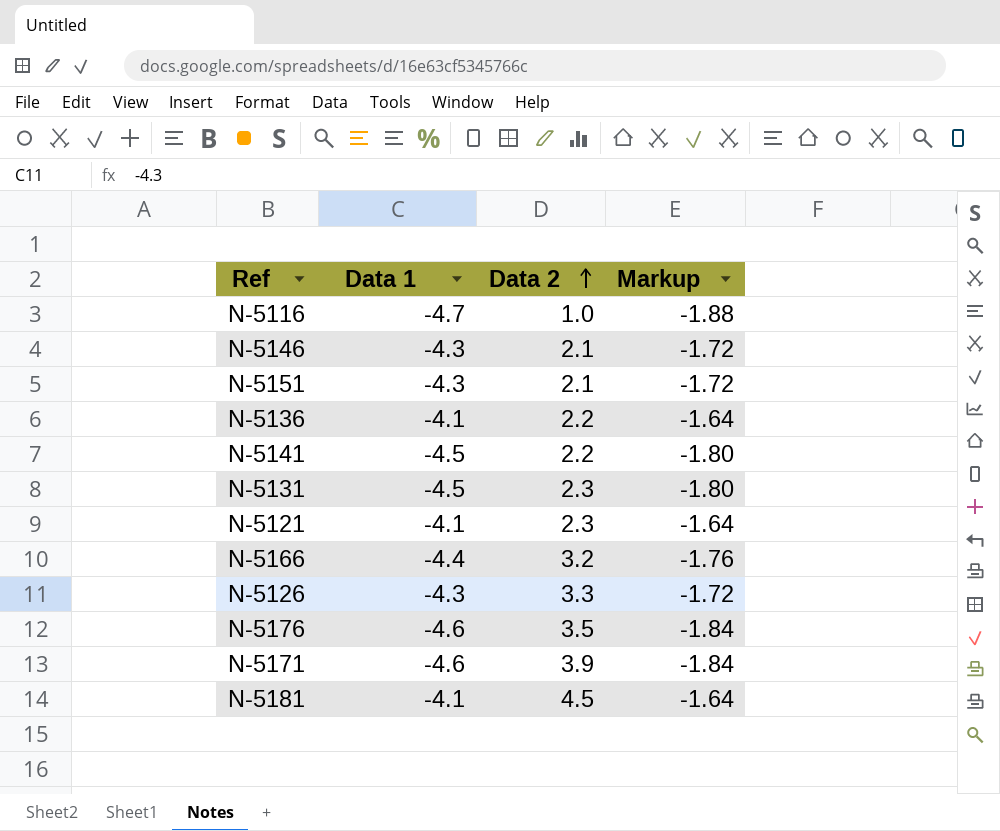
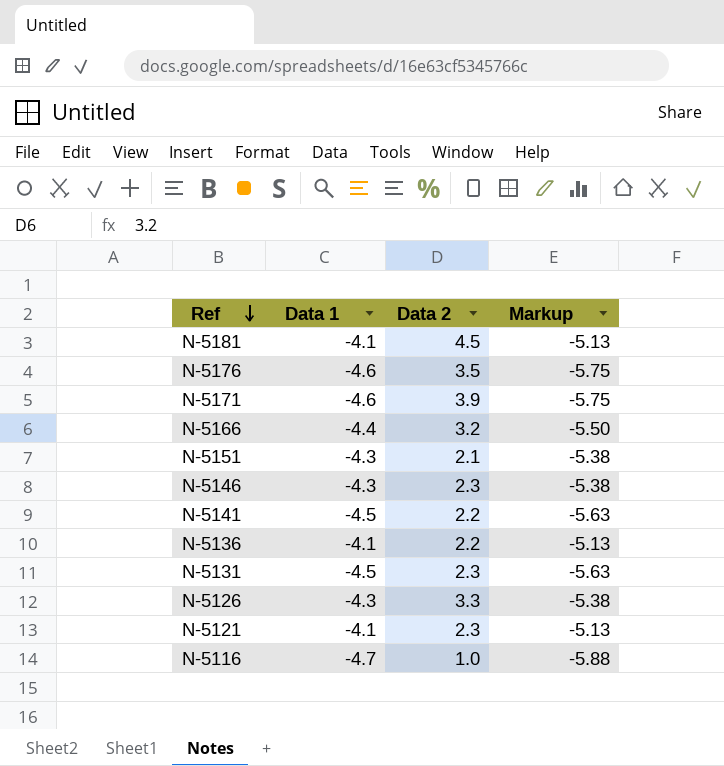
row order: Data 2 ascending -> Ref descending
column Markup | formula: [Data 1] * 0.4 -> [Data 1] * 1.25
N-5146 | Data 2: 2.1 -> 2.3

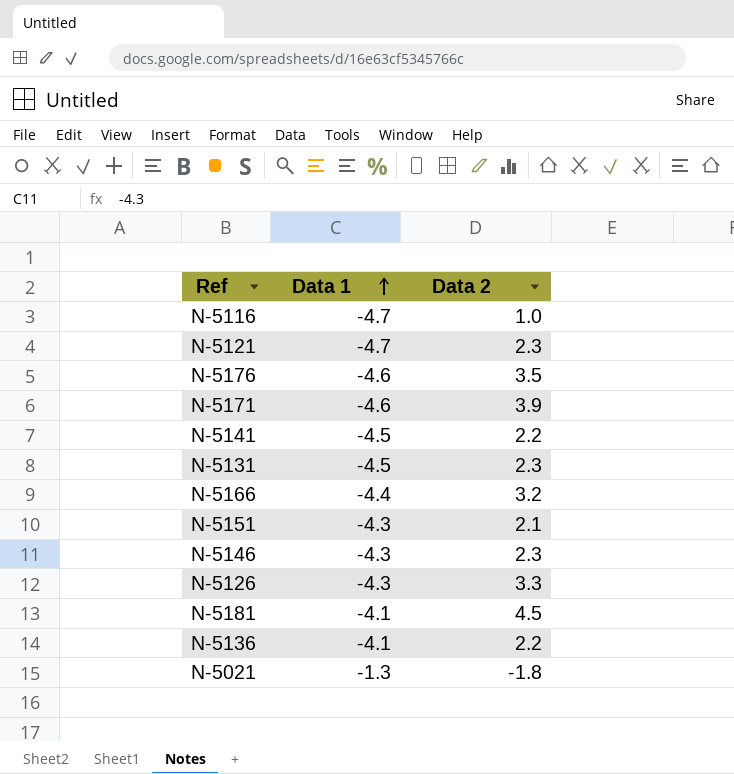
row order: Ref descending -> Data 1 ascending
column Markup | formula: [Data 1] * 1.25 -> none
N-5121 | Data 1: -4.1 -> -4.7
row N-5021: none -> -1.3 | -1.8

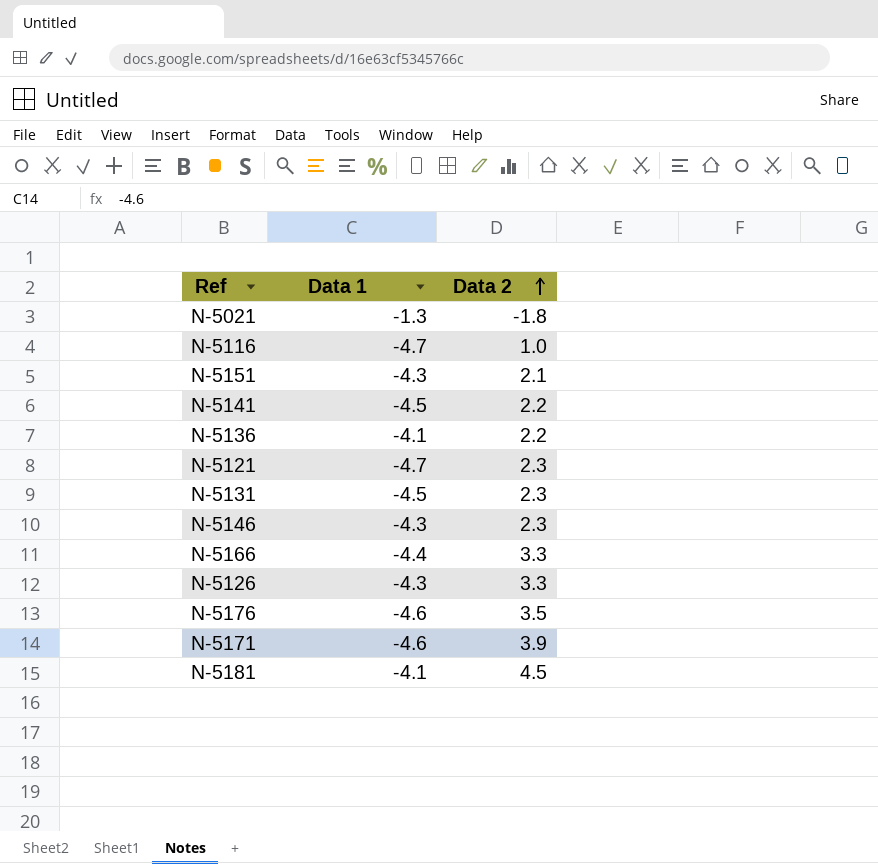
row order: Data 1 ascending -> Data 2 ascending
N-5166 | Data 2: 3.2 -> 3.3

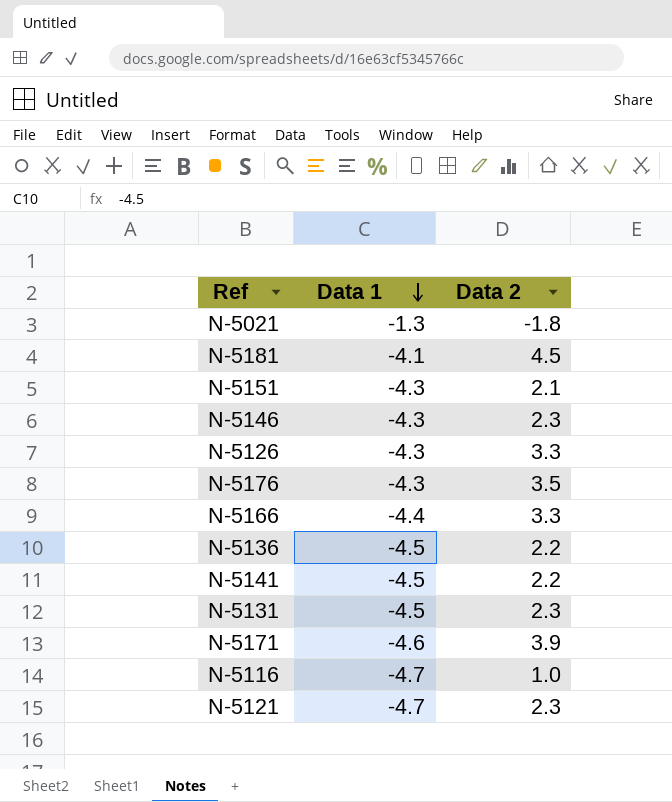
row order: Data 2 ascending -> Data 1 descending
N-5176 | Data 1: -4.6 -> -4.3
N-5136 | Data 1: -4.1 -> -4.5

